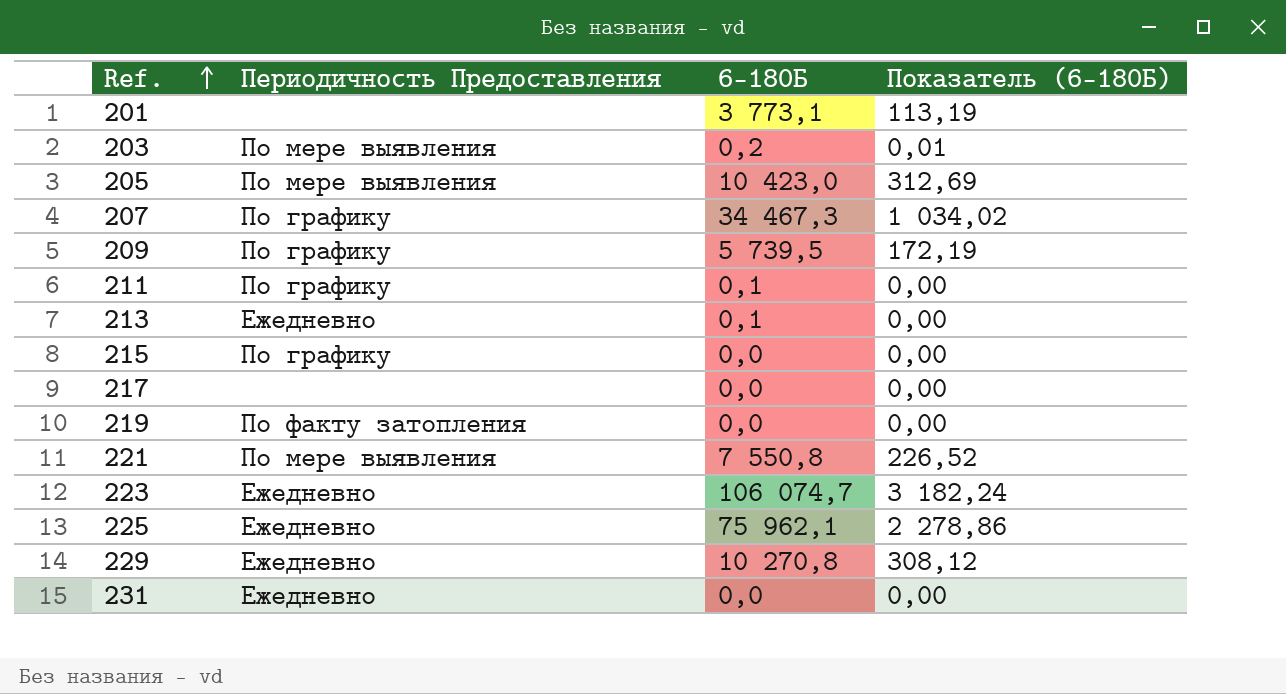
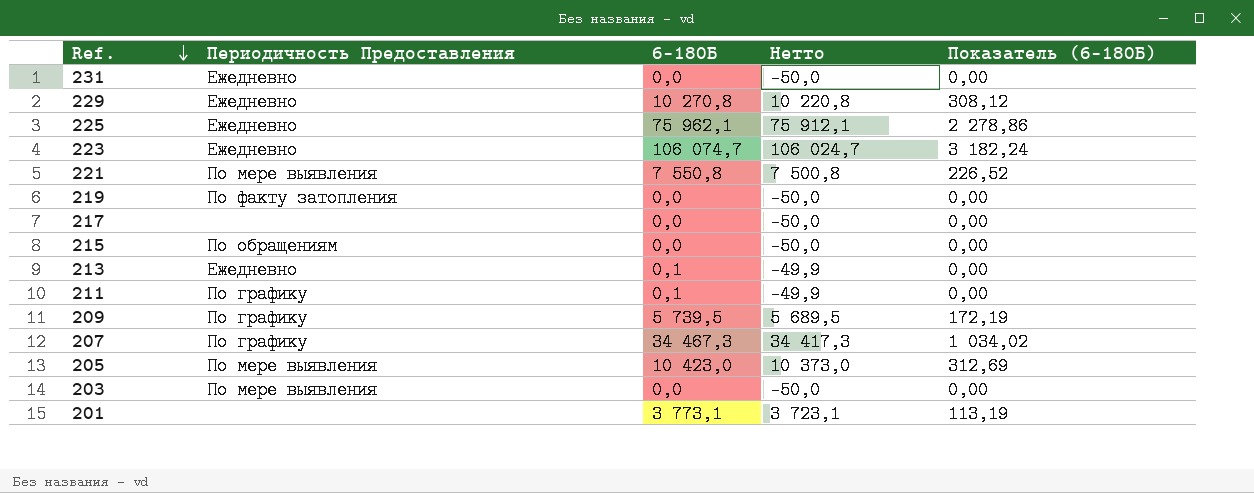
row order: Ref. ascending -> Ref. descending
column Нетто | formula: none -> [6-180Б] - 50
215 | Периодичность Предоставления: По графику -> По обращениям
203 | 6-180Б: 0,2 -> 0,0
203 | Показатель (6-180Б): 0,01 -> 0,00

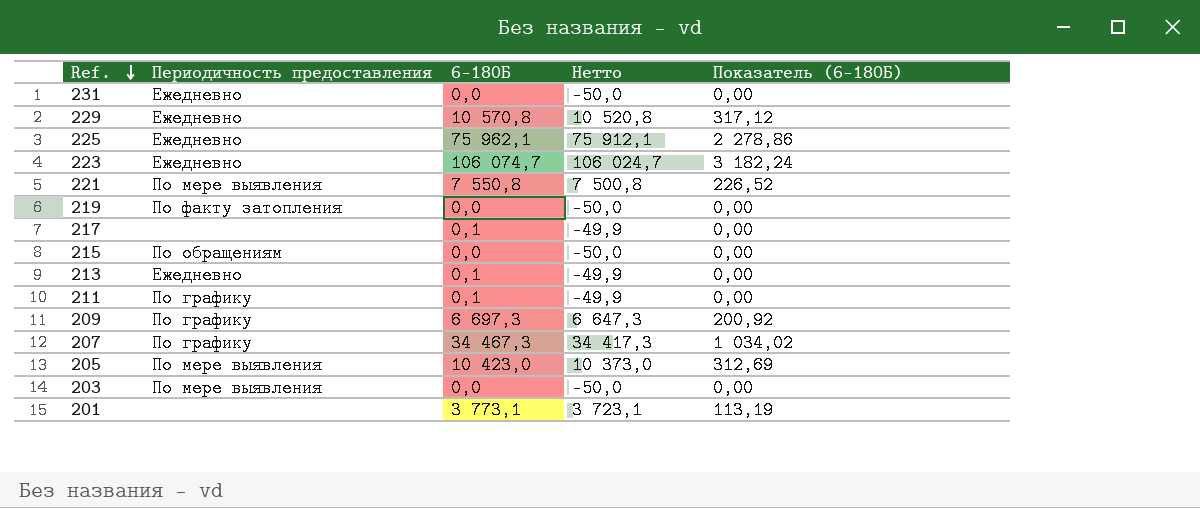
column name: Периодичность Предоставления -> Периодичность предоставления
229 | 6-180Б: 10 270,8 -> 10 570,8
229 | Нетто: 10 220,8 -> 10 520,8
229 | Показатель (6-180Б): 308,12 -> 317,12
217 | 6-180Б: 0,0 -> 0,1
217 | Нетто: -50,0 -> -49,9
209 | 6-180Б: 5 739,5 -> 6 697,3
209 | Нетто: 5 689,5 -> 6 647,3
209 | Показатель (6-180Б): 172,19 -> 200,92

